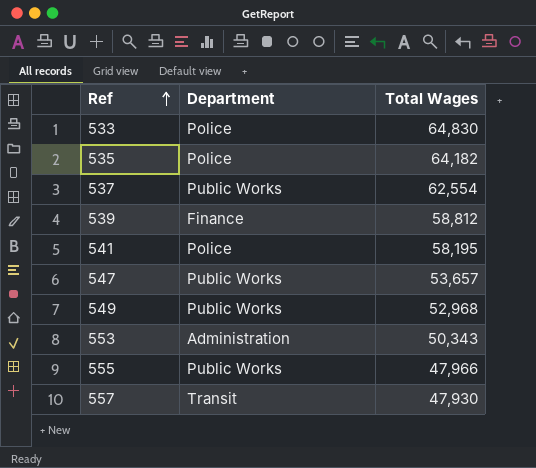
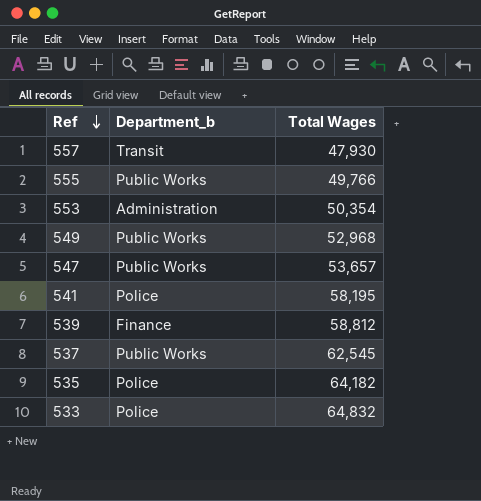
row order: Ref ascending -> Ref descending
column name: Department -> Department_b
555 | Total Wages: 47,966 -> 49,766
553 | Total Wages: 50,343 -> 50,354
537 | Total Wages: 62,554 -> 62,545
533 | Total Wages: 64,830 -> 64,832

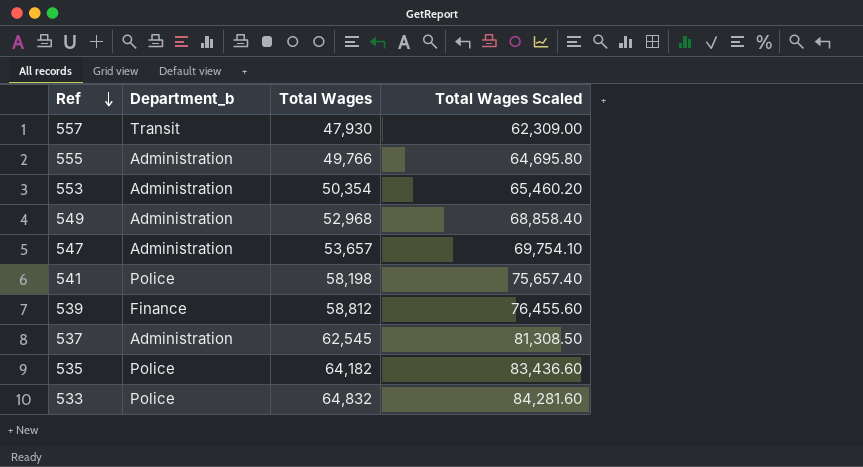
column Total Wages Scaled | formula: none -> [Total Wages] * 1.3
555 | Department_b: Public Works -> Administration
549 | Department_b: Public Works -> Administration
547 | Department_b: Public Works -> Administration
541 | Total Wages: 58,195 -> 58,198
537 | Department_b: Public Works -> Administration

